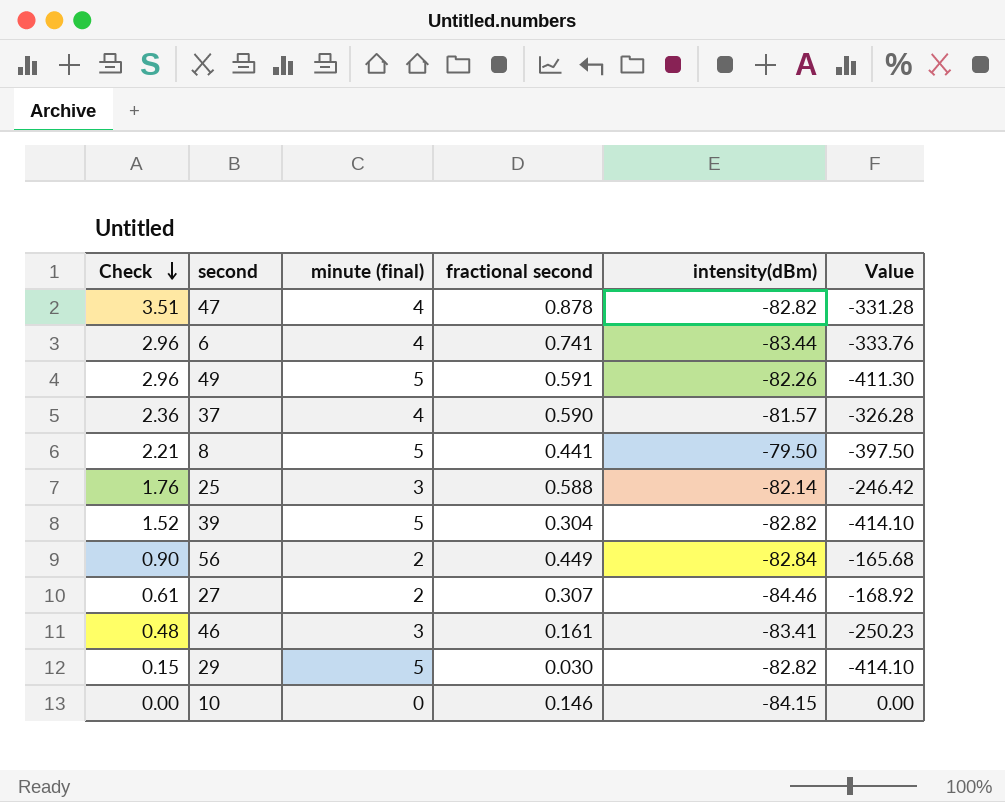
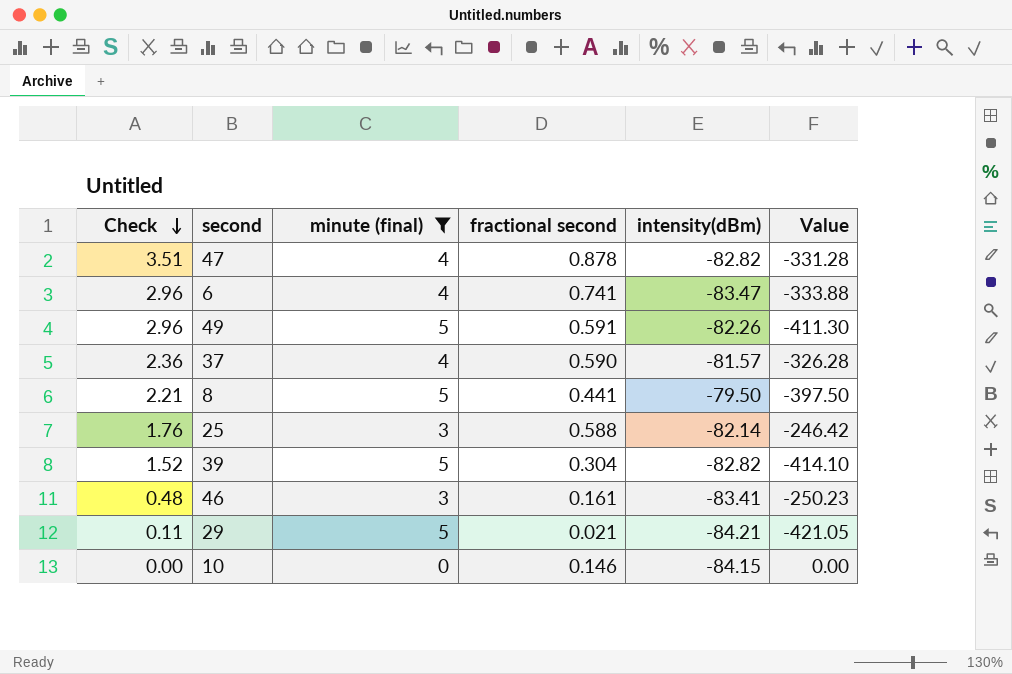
filter: none -> minute (final) != 2
6 | intensity(dBm): -83.44 -> -83.47
6 | Value: -333.76 -> -333.88
29 | Check: 0.15 -> 0.11
29 | fractional second: 0.030 -> 0.021
29 | intensity(dBm): -82.82 -> -84.21
29 | Value: -414.10 -> -421.05

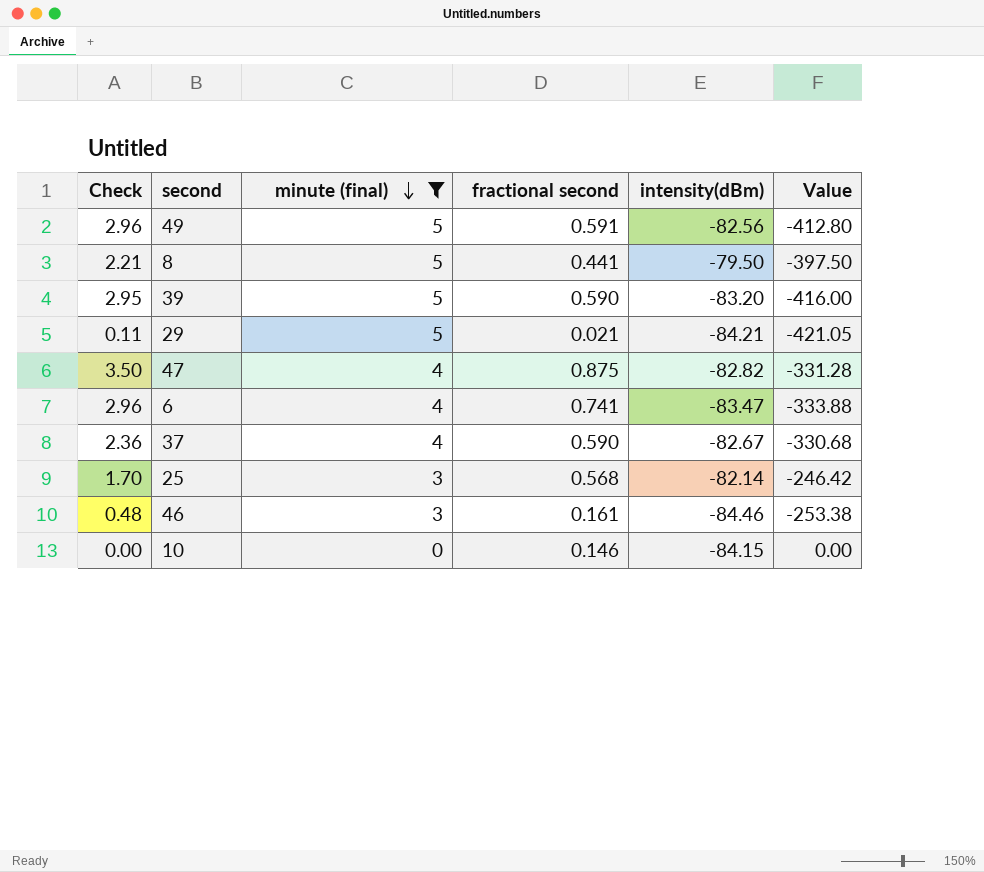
row order: Check descending -> minute (final) descending
49 | intensity(dBm): -82.26 -> -82.56
49 | Value: -411.30 -> -412.80
39 | Check: 1.52 -> 2.95
39 | fractional second: 0.304 -> 0.590
39 | intensity(dBm): -82.82 -> -83.20
39 | Value: -414.10 -> -416.00
47 | Check: 3.51 -> 3.50
47 | fractional second: 0.878 -> 0.875
37 | intensity(dBm): -81.57 -> -82.67
37 | Value: -326.28 -> -330.68
25 | Check: 1.76 -> 1.70
25 | fractional second: 0.588 -> 0.568
46 | intensity(dBm): -83.41 -> -84.46
46 | Value: -250.23 -> -253.38

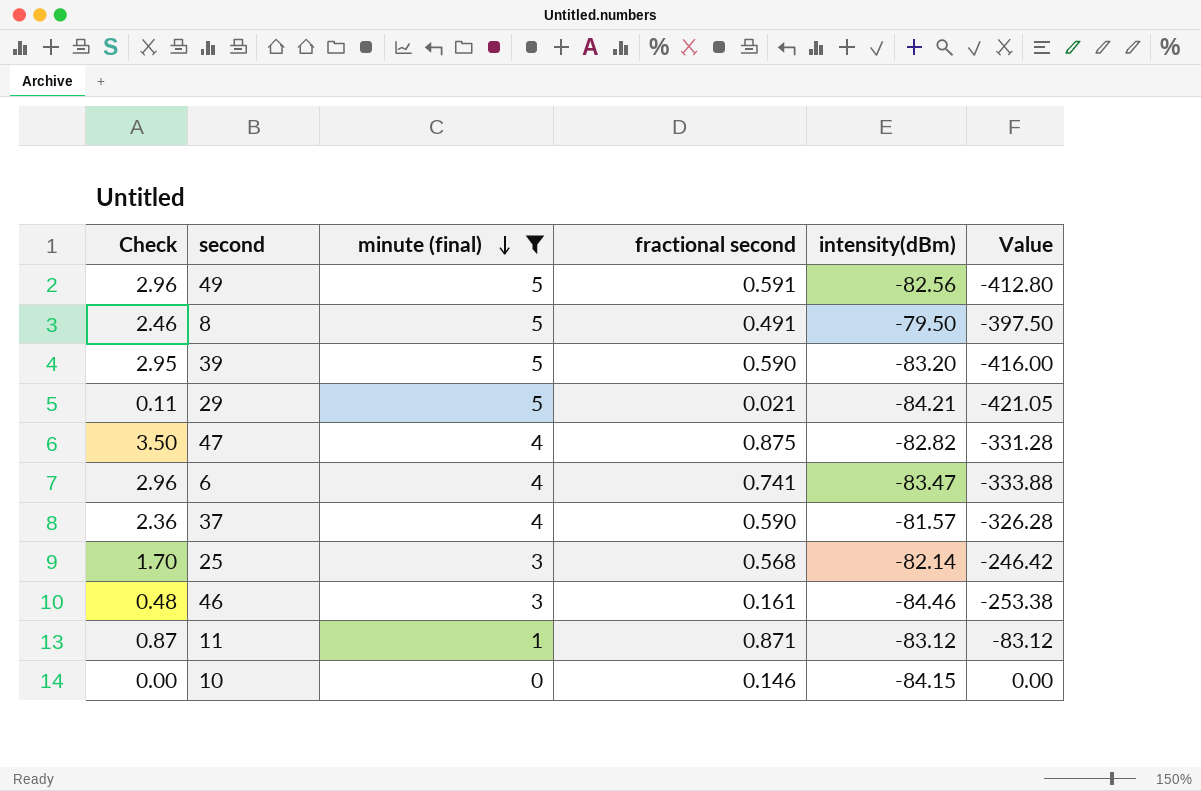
8 | Check: 2.21 -> 2.46
8 | fractional second: 0.441 -> 0.491
37 | intensity(dBm): -82.67 -> -81.57
37 | Value: -330.68 -> -326.28
row 11: none -> 0.87 | 1 | 0.871 | -83.12 | -83.12

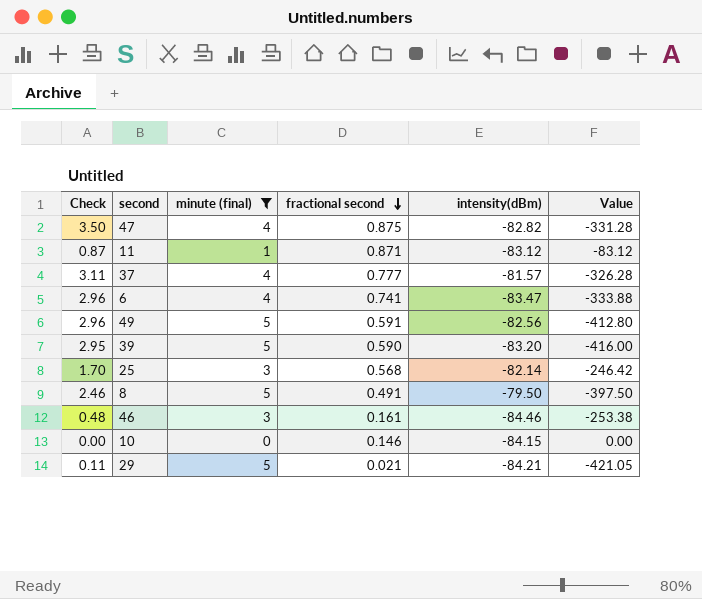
row order: minute (final) descending -> fractional second descending
37 | Check: 2.36 -> 3.11
37 | fractional second: 0.590 -> 0.777

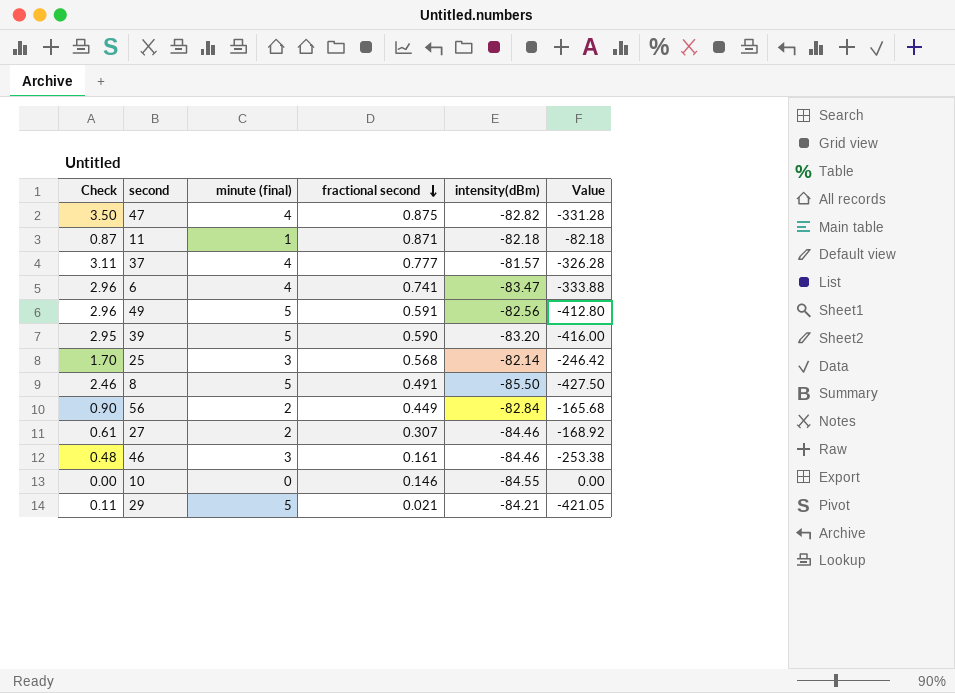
filter: minute (final) != 2 -> none
11 | intensity(dBm): -83.12 -> -82.18
11 | Value: -83.12 -> -82.18
8 | intensity(dBm): -79.50 -> -85.50
8 | Value: -397.50 -> -427.50
10 | intensity(dBm): -84.15 -> -84.55

